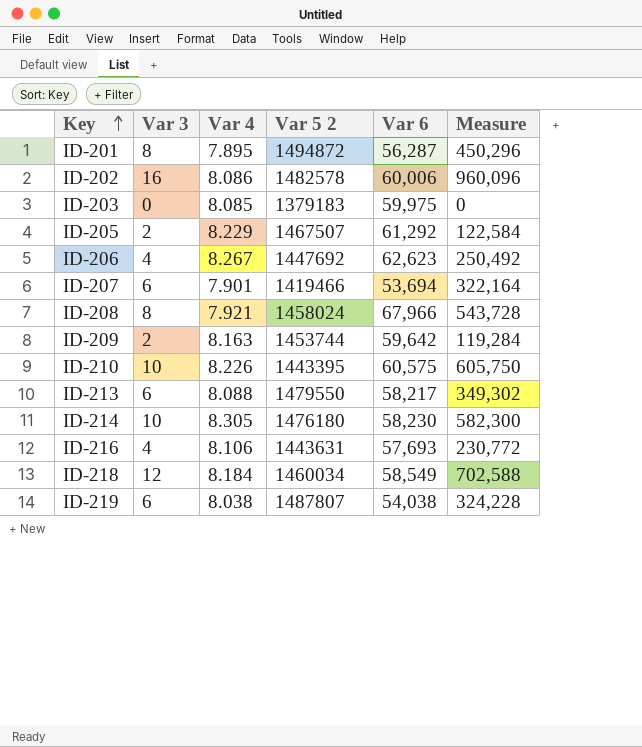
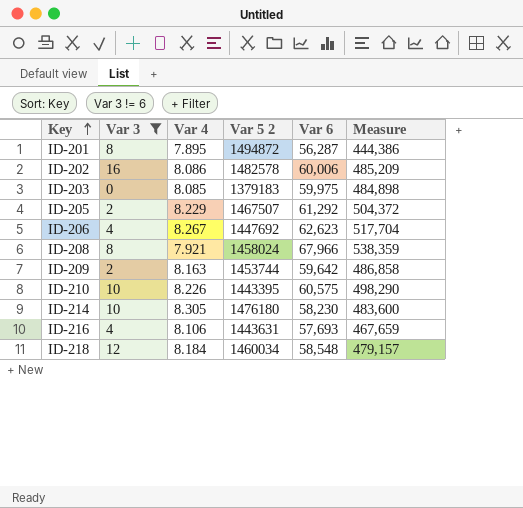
filter: none -> Var 3 != 6
column Measure | formula: [Var 3] * [Var 6] -> [Var 4] * [Var 6]
ID-218 | Var 6: 58,549 -> 58,548

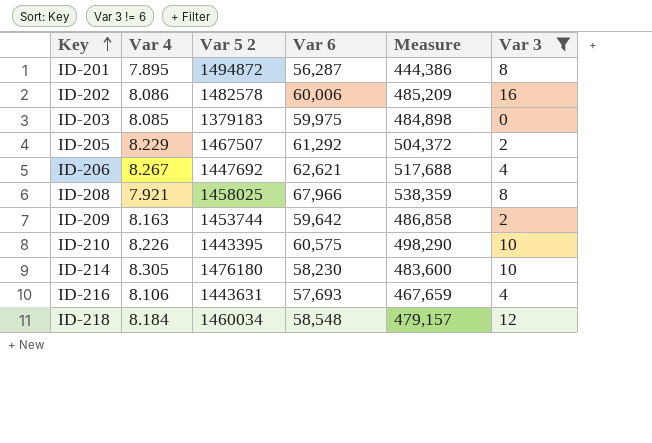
column Var 3 | position: 2 -> 6
ID-206 | Var 6: 62,623 -> 62,621
ID-206 | Measure: 517,704 -> 517,688
ID-208 | Var 5 2: 1458024 -> 1458025

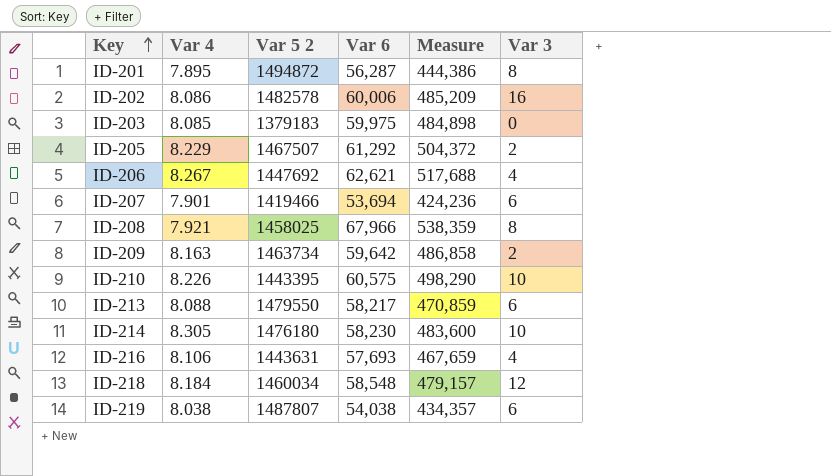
filter: Var 3 != 6 -> none
ID-209 | Var 5 2: 1453744 -> 1463734

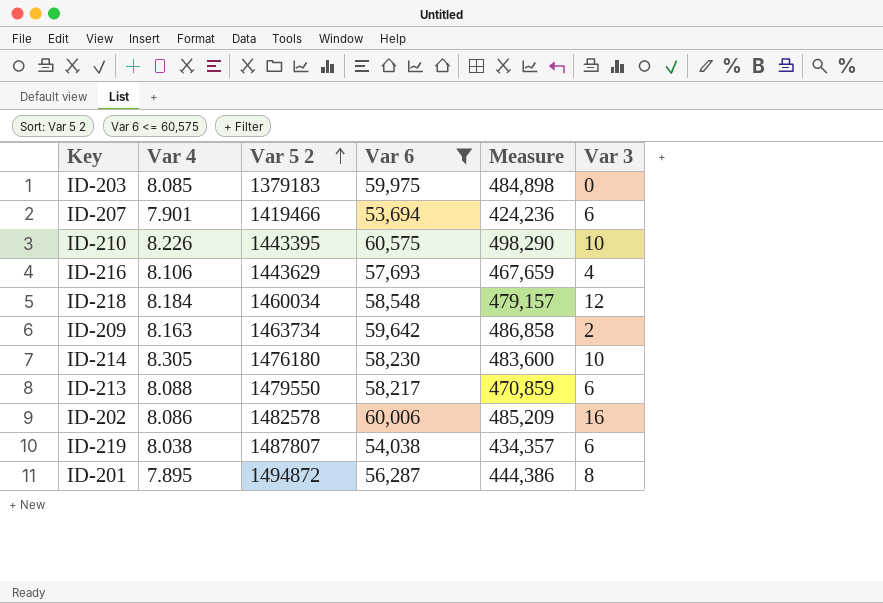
filter: none -> Var 6 <= 60,575
row order: Key ascending -> Var 5 2 ascending
ID-216 | Var 5 2: 1443631 -> 1443629

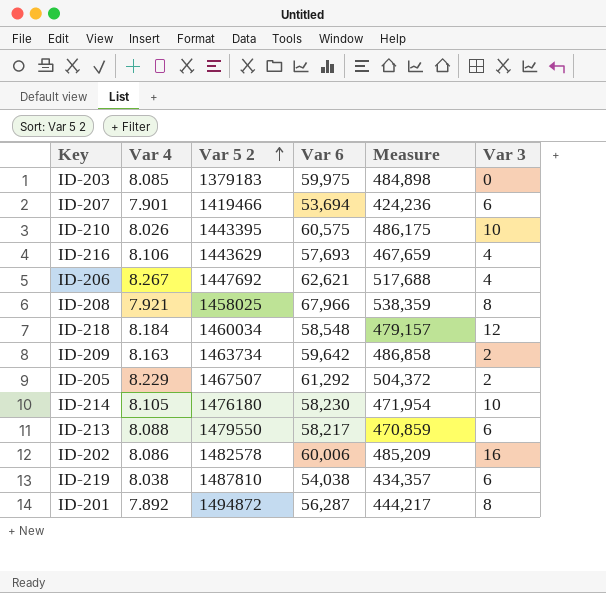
filter: Var 6 <= 60,575 -> none
ID-210 | Var 4: 8.226 -> 8.026
ID-210 | Measure: 498,290 -> 486,175
ID-214 | Var 4: 8.305 -> 8.105
ID-214 | Measure: 483,600 -> 471,954
ID-219 | Var 5 2: 1487807 -> 1487810
ID-201 | Var 4: 7.895 -> 7.892
ID-201 | Measure: 444,386 -> 444,217

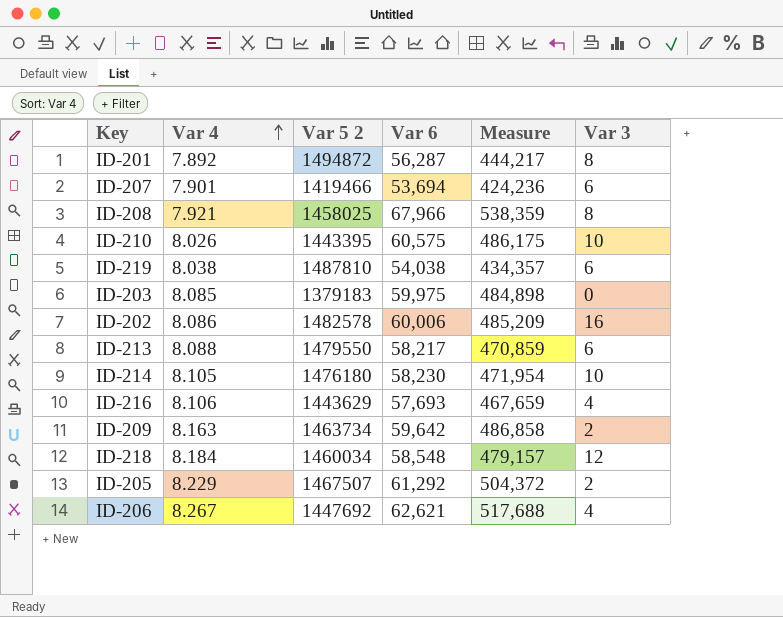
row order: Var 5 2 ascending -> Var 4 ascending

